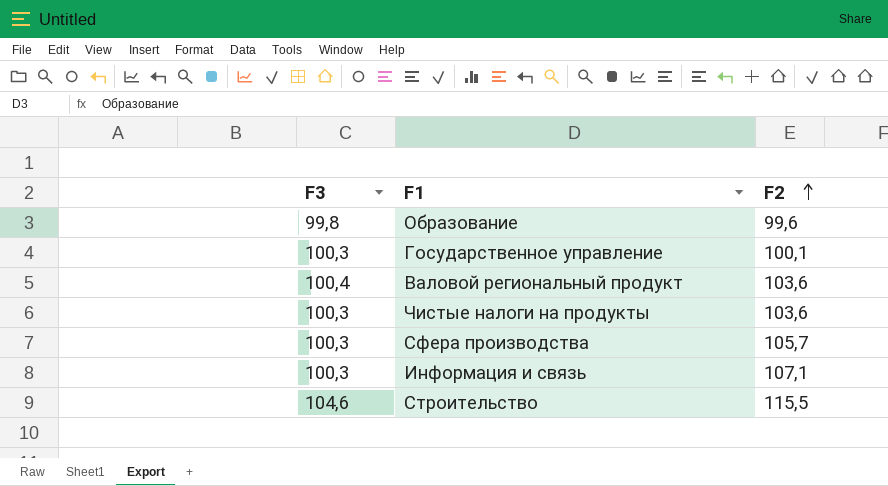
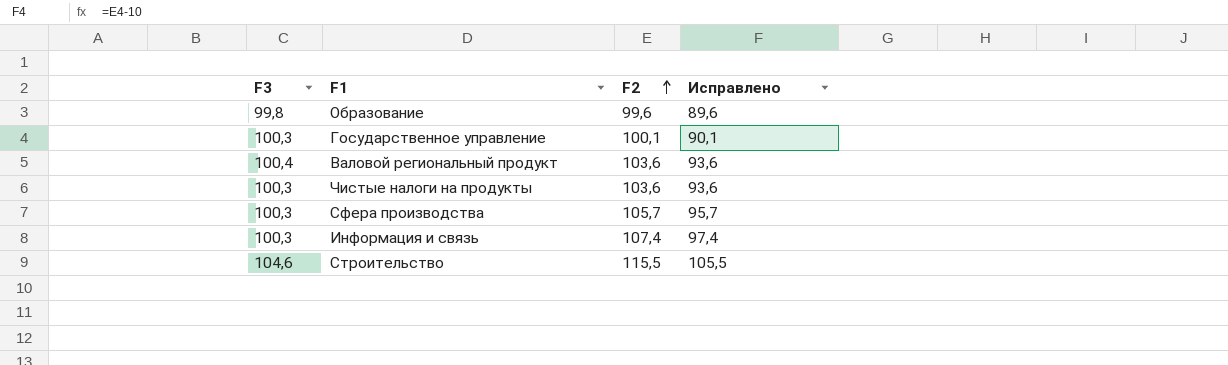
column Исправлено | formula: none -> [F2] - 10
Информация и связь | F2: 107,1 -> 107,4

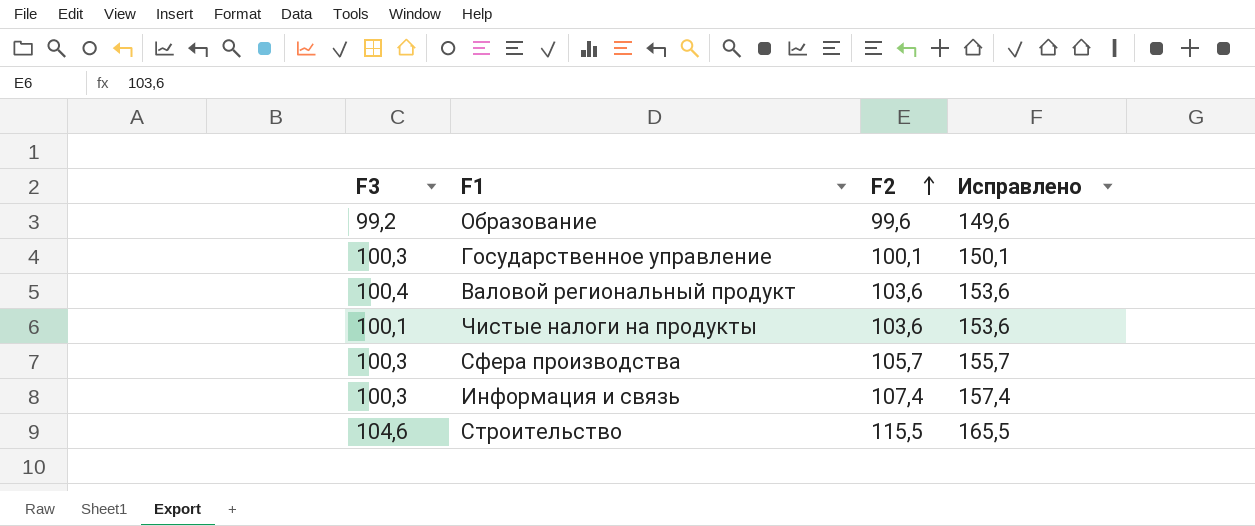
column Исправлено | formula: [F2] - 10 -> [F2] + 50
Образование | F3: 99,8 -> 99,2
Чистые налоги на продукты | F3: 100,3 -> 100,1

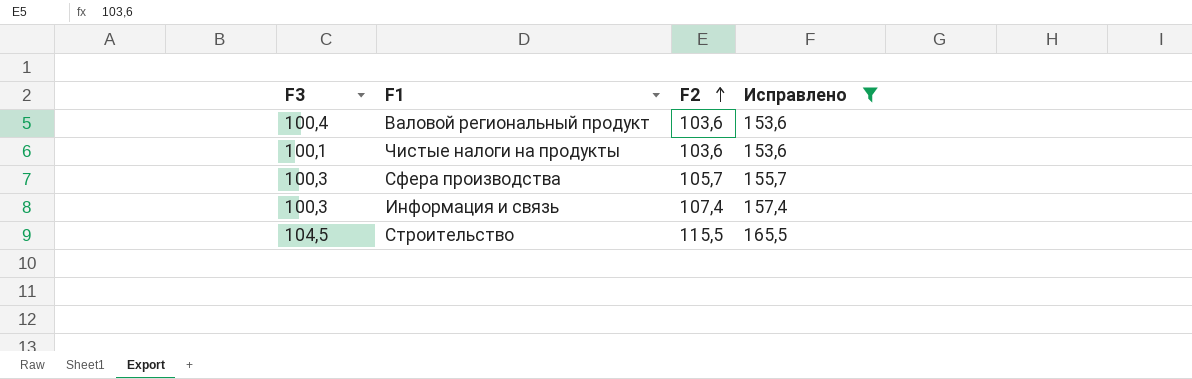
filter: none -> Исправлено >= 153,6
Строительство | F3: 104,6 -> 104,5

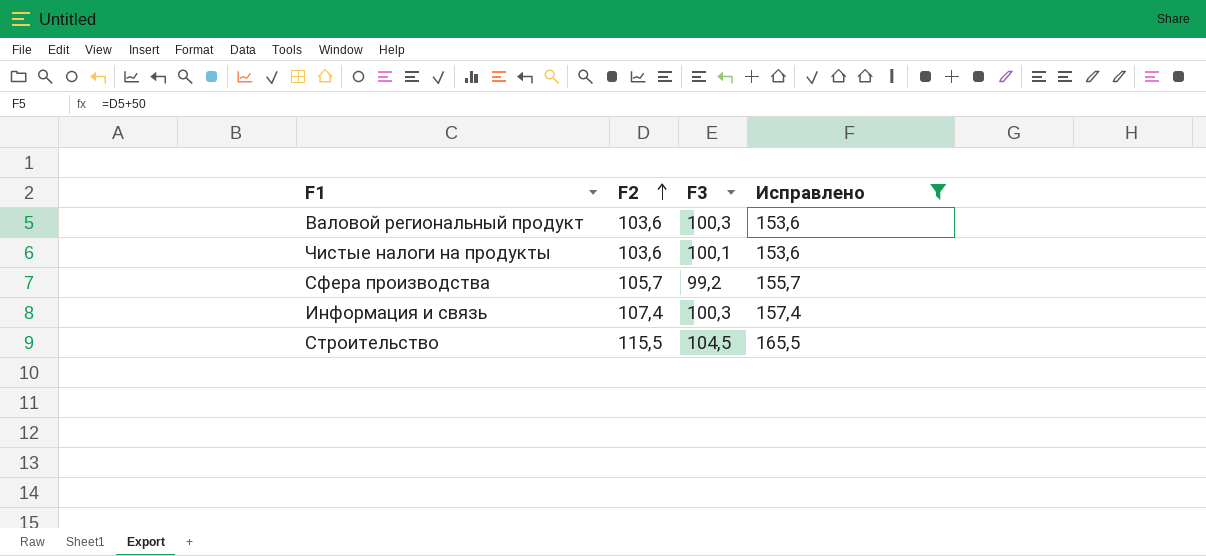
column F3 | position: 1 -> 3
Валовой региональный продукт | F3: 100,4 -> 100,3
Сфера производства | F3: 100,3 -> 99,2

